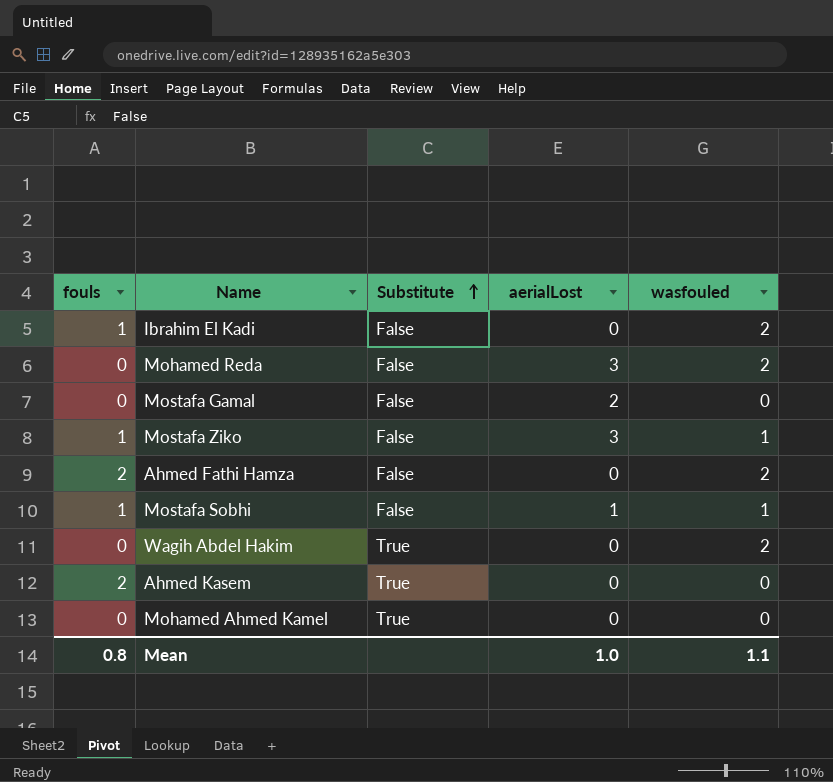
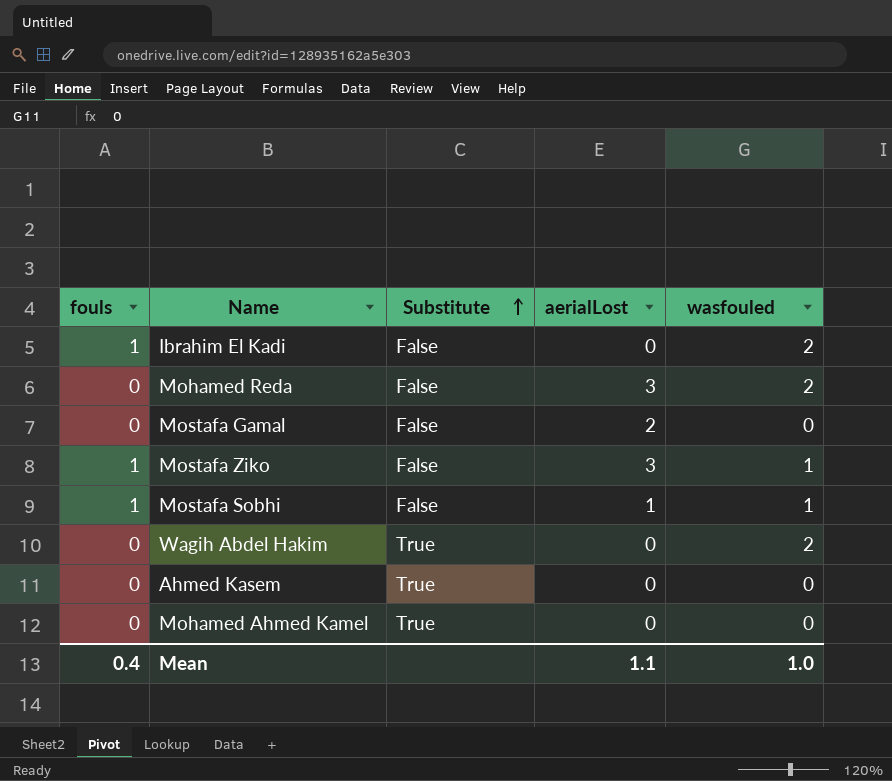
row Ahmed Fathi Hamza: 2 | False | 0 | 2 -> none
Ahmed Kasem | fouls: 2 -> 0
Mean | fouls: 0.8 -> 0.4
Mean | aerialLost: 1.0 -> 1.1
Mean | wasfouled: 1.1 -> 1.0

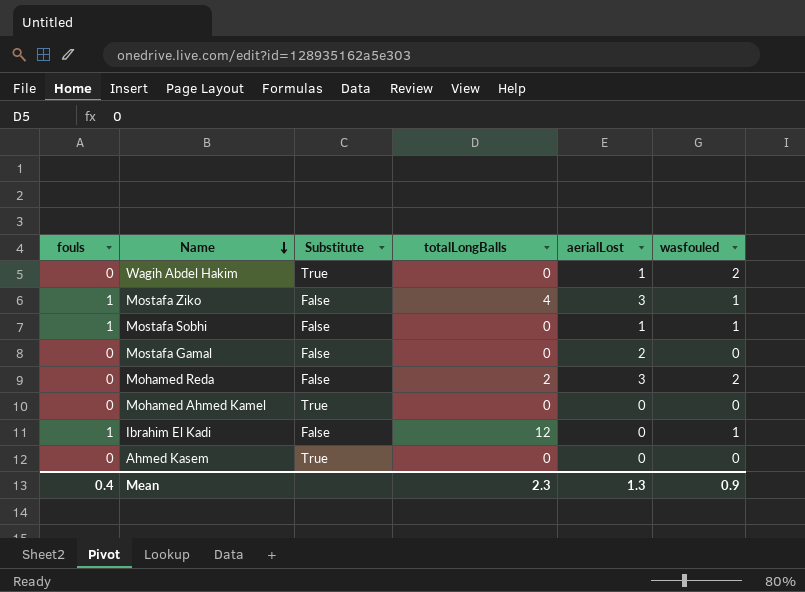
row order: Substitute ascending -> Name descending
column totalLongBalls | position: none -> 4
Wagih Abdel Hakim | aerialLost: 0 -> 1
Ibrahim El Kadi | wasfouled: 2 -> 1
Mean | aerialLost: 1.1 -> 1.3
Mean | wasfouled: 1.0 -> 0.9

